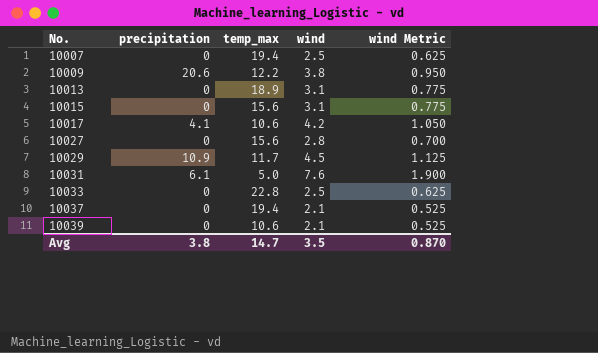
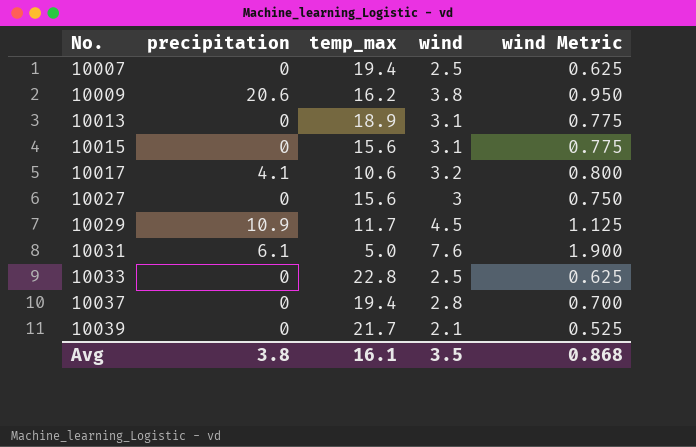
10009 | temp_max: 12.2 -> 16.2
10017 | wind: 4.2 -> 3.2
10017 | wind Metric: 1.050 -> 0.800
10027 | wind: 2.8 -> 3
10027 | wind Metric: 0.700 -> 0.750
10037 | wind: 2.1 -> 2.8
10037 | wind Metric: 0.525 -> 0.700
10039 | temp_max: 10.6 -> 21.7
Avg | temp_max: 14.7 -> 16.1
Avg | wind Metric: 0.870 -> 0.868

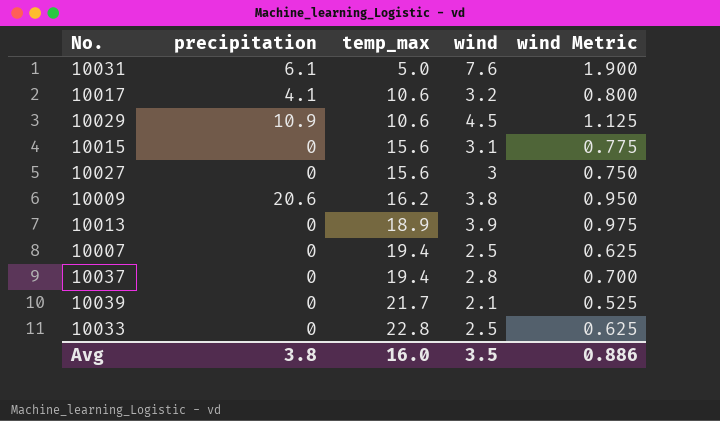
row order: No. ascending -> temp_max ascending
10029 | temp_max: 11.7 -> 10.6
10013 | wind: 3.1 -> 3.9
10013 | wind Metric: 0.775 -> 0.975
Avg | temp_max: 16.1 -> 16.0
Avg | wind Metric: 0.868 -> 0.886

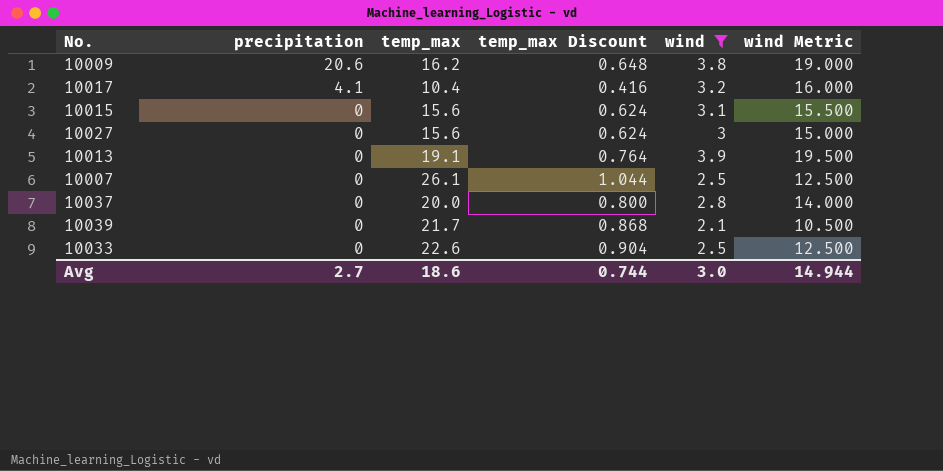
filter: none -> wind <= 3.9
row order: temp_max ascending -> precipitation descending
column temp_max Discount | formula: none -> [temp_max] * 0.04
column wind Metric | formula: [wind] * 0.25 -> [wind] * 5
10017 | temp_max: 10.6 -> 10.4
10013 | temp_max: 18.9 -> 19.1
10007 | temp_max: 19.4 -> 26.1
10037 | temp_max: 19.4 -> 20.0
10033 | temp_max: 22.8 -> 22.6
Avg | precipitation: 3.8 -> 2.7
Avg | temp_max: 16.0 -> 18.6
Avg | wind: 3.5 -> 3.0
Avg | wind Metric: 0.886 -> 14.944

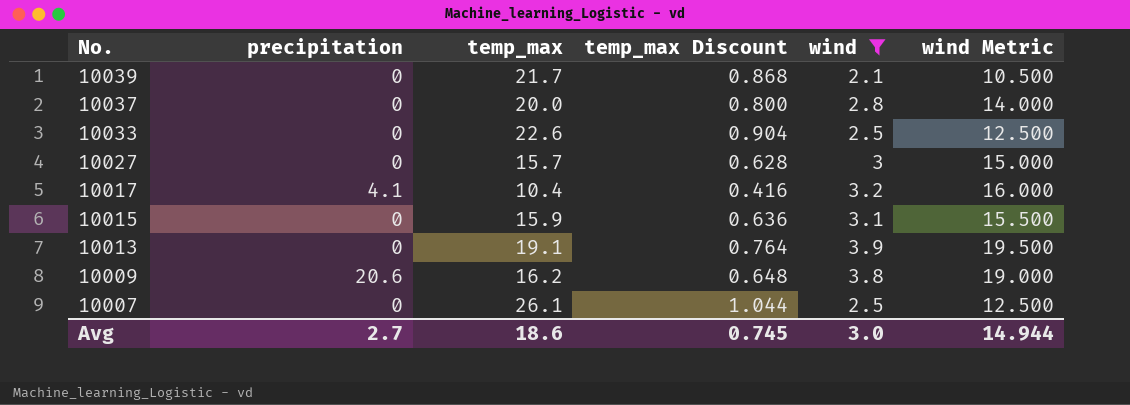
row order: precipitation descending -> No. descending
10027 | temp_max: 15.6 -> 15.7
10027 | temp_max Discount: 0.624 -> 0.628
10015 | temp_max: 15.6 -> 15.9
10015 | temp_max Discount: 0.624 -> 0.636
Avg | temp_max Discount: 0.744 -> 0.745

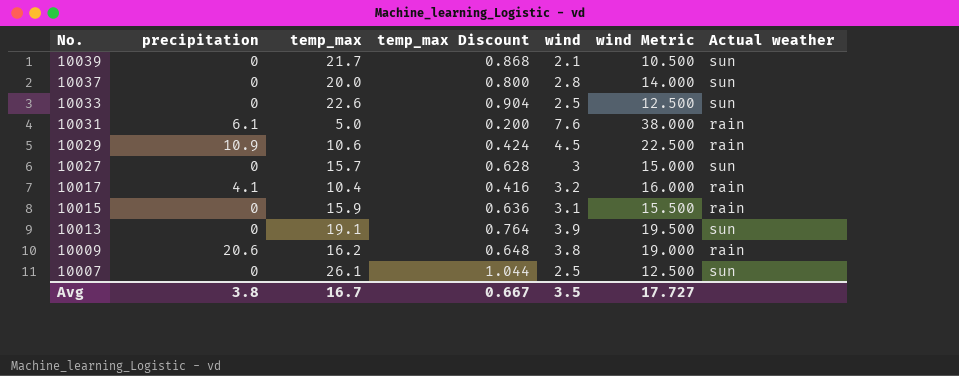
filter: wind <= 3.9 -> none
column Actual weather | position: none -> 7
Avg | precipitation: 2.7 -> 3.8
Avg | temp_max: 18.6 -> 16.7
Avg | temp_max Discount: 0.745 -> 0.667
Avg | wind: 3.0 -> 3.5
Avg | wind Metric: 14.944 -> 17.727

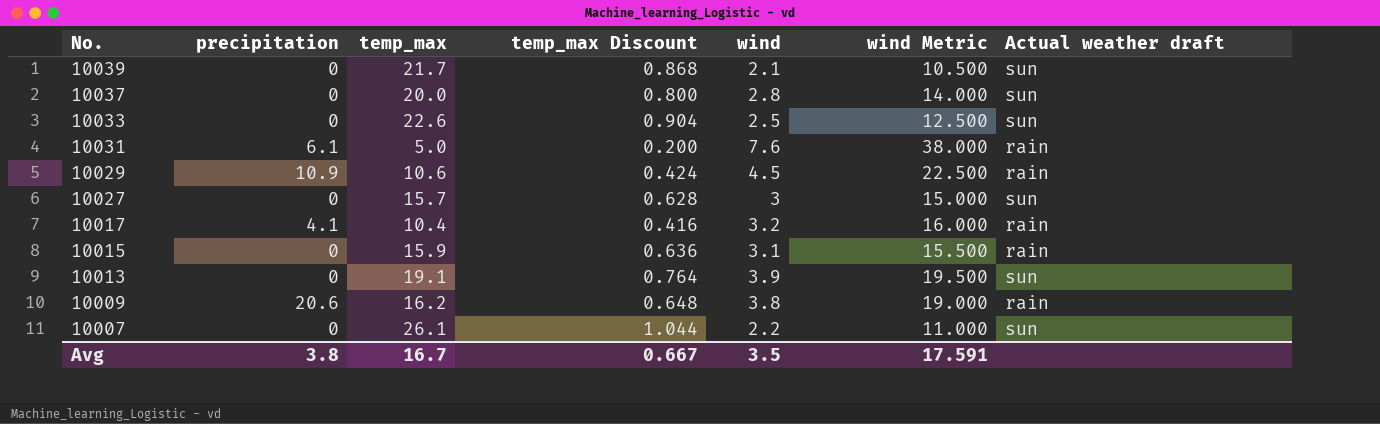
column name: Actual weather -> Actual weather draft
10007 | wind: 2.5 -> 2.2
10007 | wind Metric: 12.500 -> 11.000
Avg | wind Metric: 17.727 -> 17.591

